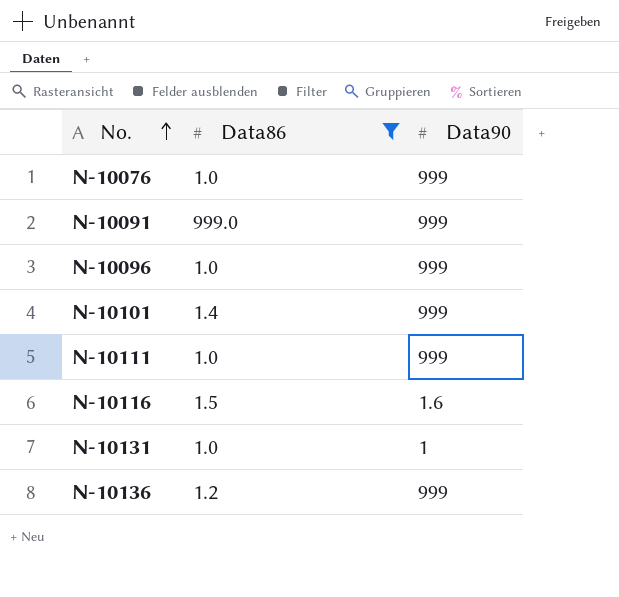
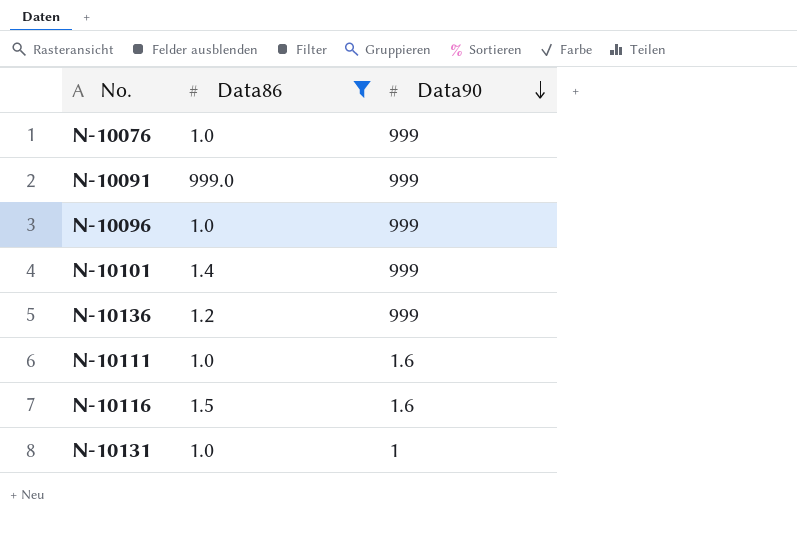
row order: No. ascending -> Data90 descending
N-10111 | Data90: 999 -> 1.6

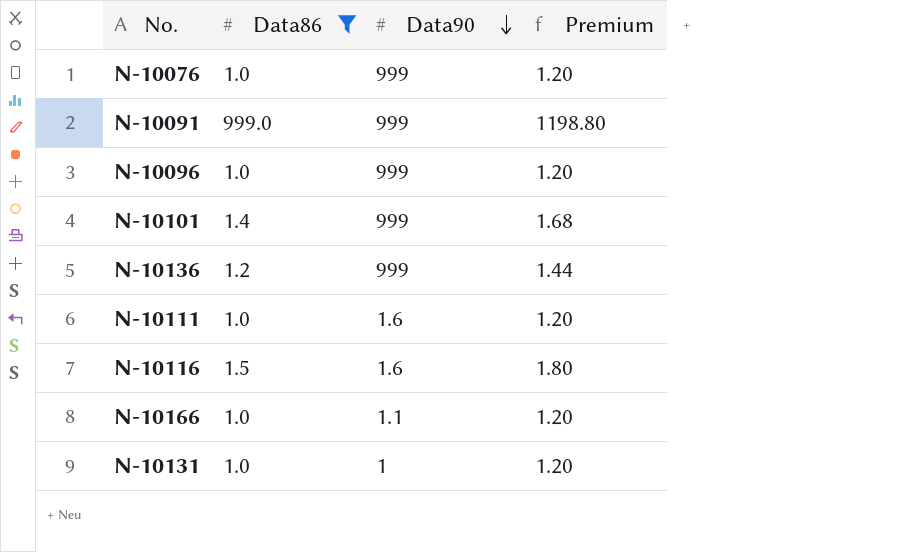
column Premium | formula: none -> [Data86] * 1.2
row N-10166: none -> 1.0 | 1.1 | 1.20

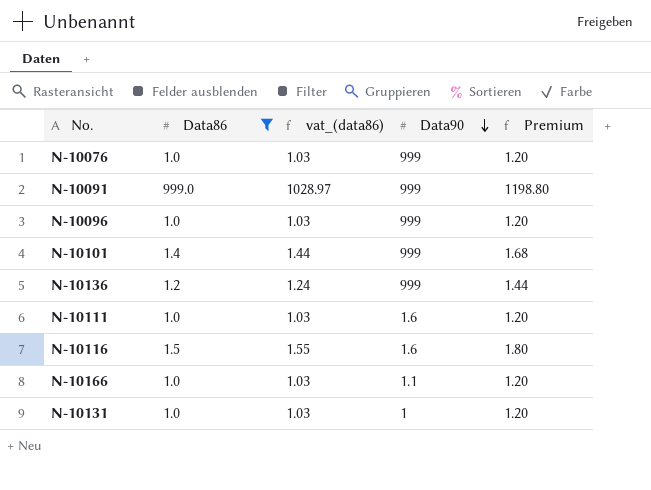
column vat_(data86) | formula: none -> [Data86] * 1.03

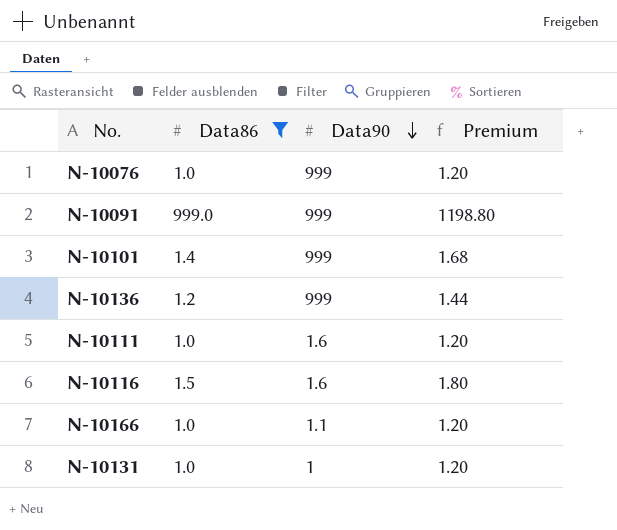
column vat_(data86) | formula: [Data86] * 1.03 -> none
row N-10096: 1.0 | 1.03 | 999 | 1.20 -> none

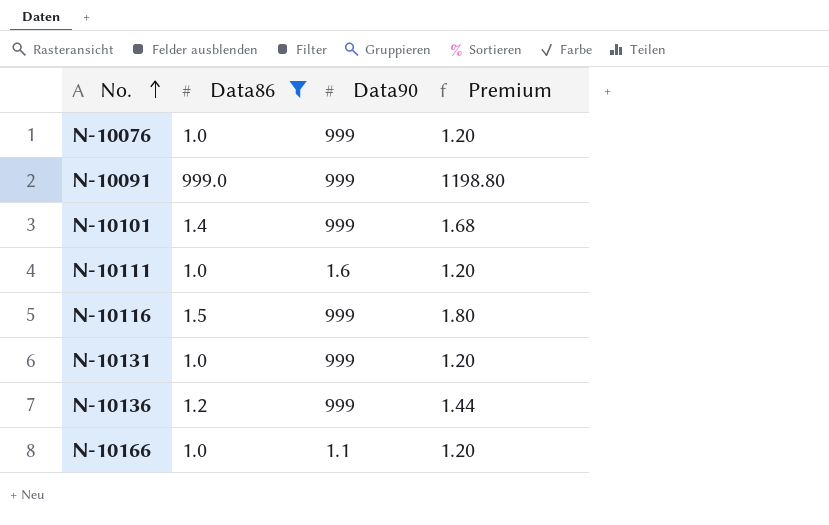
row order: Data90 descending -> No. ascending
N-10116 | Data90: 1.6 -> 999
N-10131 | Data90: 1 -> 999

